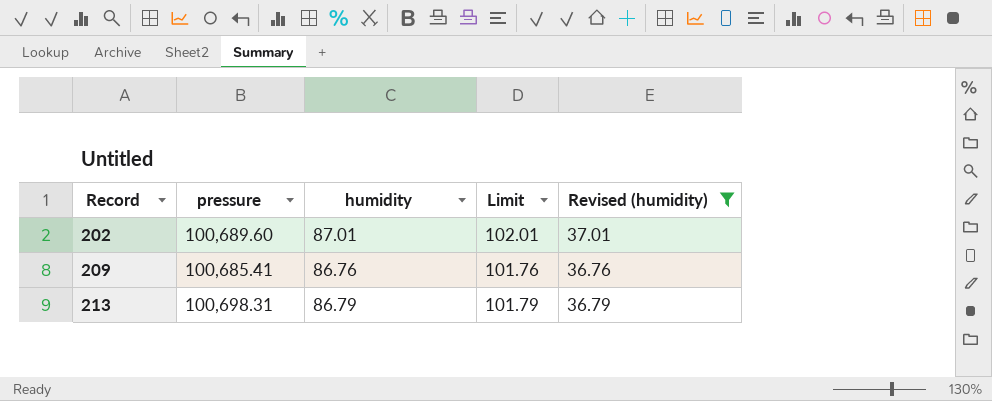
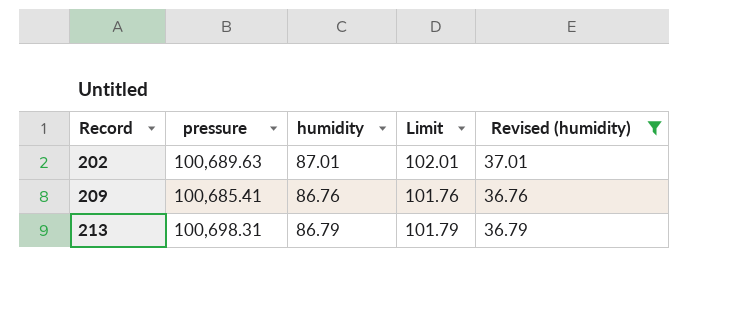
202 | pressure: 100,689.60 -> 100,689.63

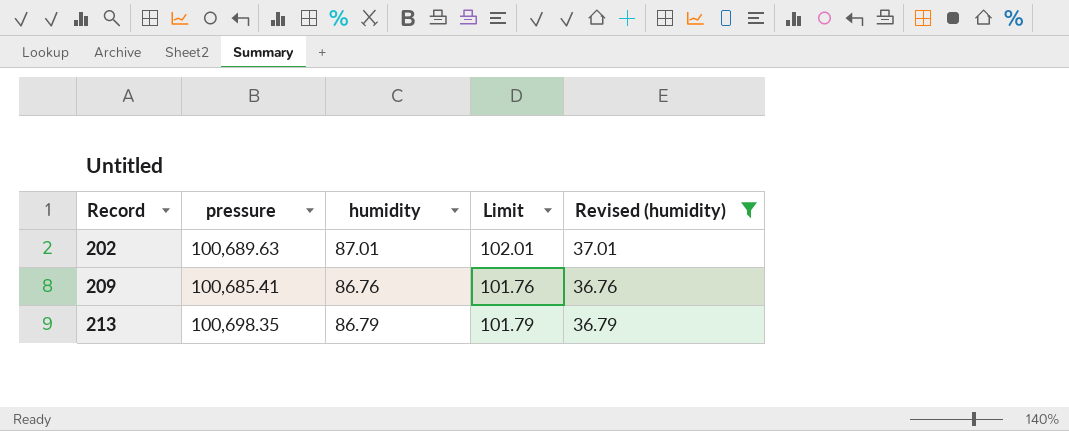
213 | pressure: 100,698.31 -> 100,698.35

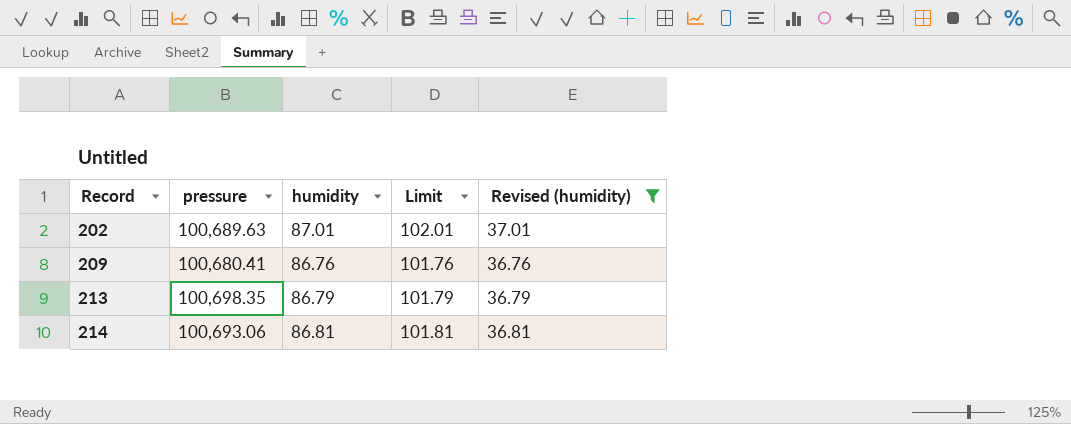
209 | pressure: 100,685.41 -> 100,680.41
row 214: none -> 100,693.06 | 86.81 | 101.81 | 36.81

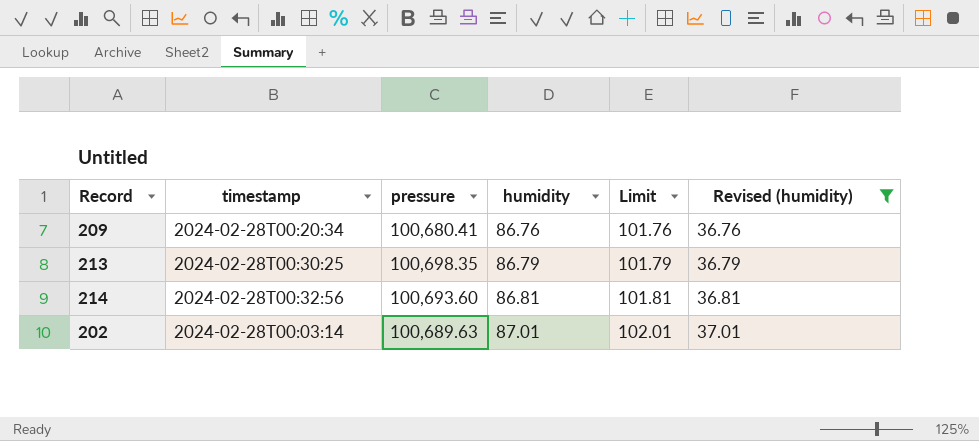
row order: Record ascending -> humidity ascending
column timestamp | position: none -> 2
214 | pressure: 100,693.06 -> 100,693.60

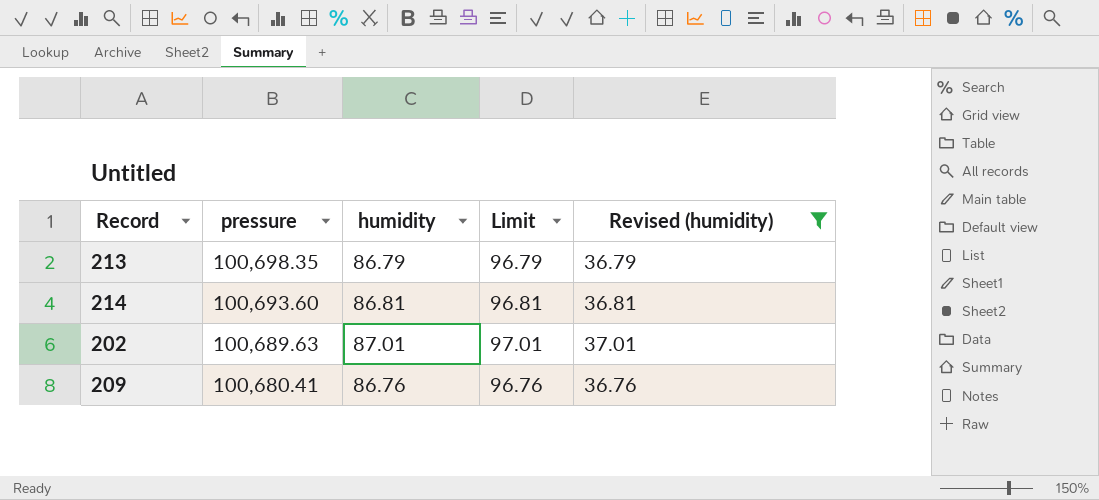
row order: humidity ascending -> pressure descending
column timestamp | position: 2 -> none
column Limit | formula: [humidity] + 15 -> [humidity] + 10

